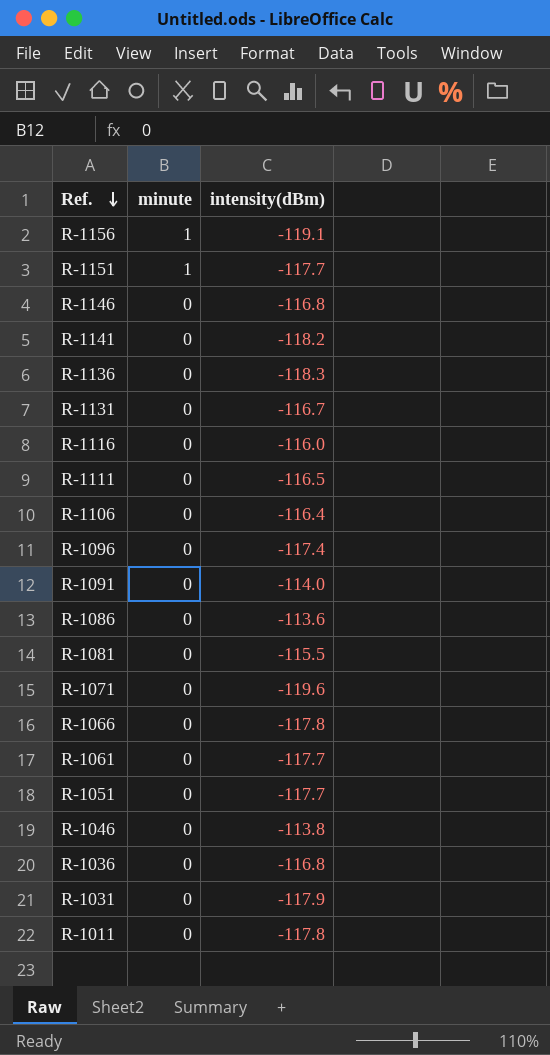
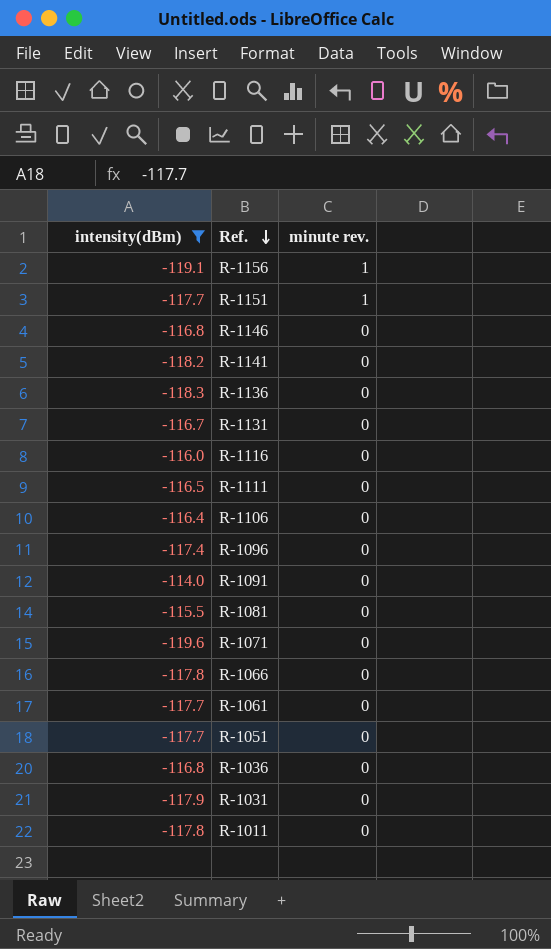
filter: none -> intensity(dBm) <= -114.0
column intensity(dBm) | position: 3 -> 1
column name: minute -> minute rev.

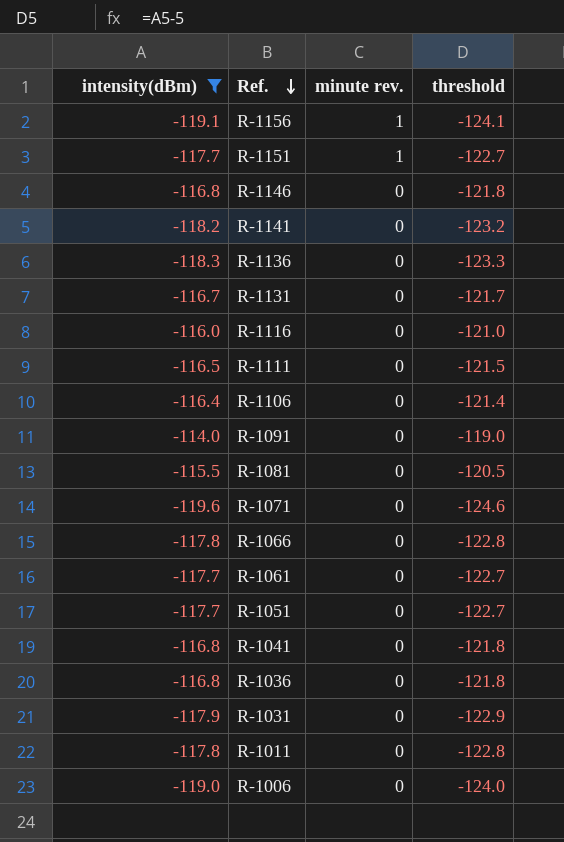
column threshold | formula: none -> [intensity(dBm)] - 5
row R-1096: -117.4 | 0 -> none
row R-1041: none -> -116.8 | 0 | -121.8
row R-1006: none -> -119.0 | 0 | -124.0

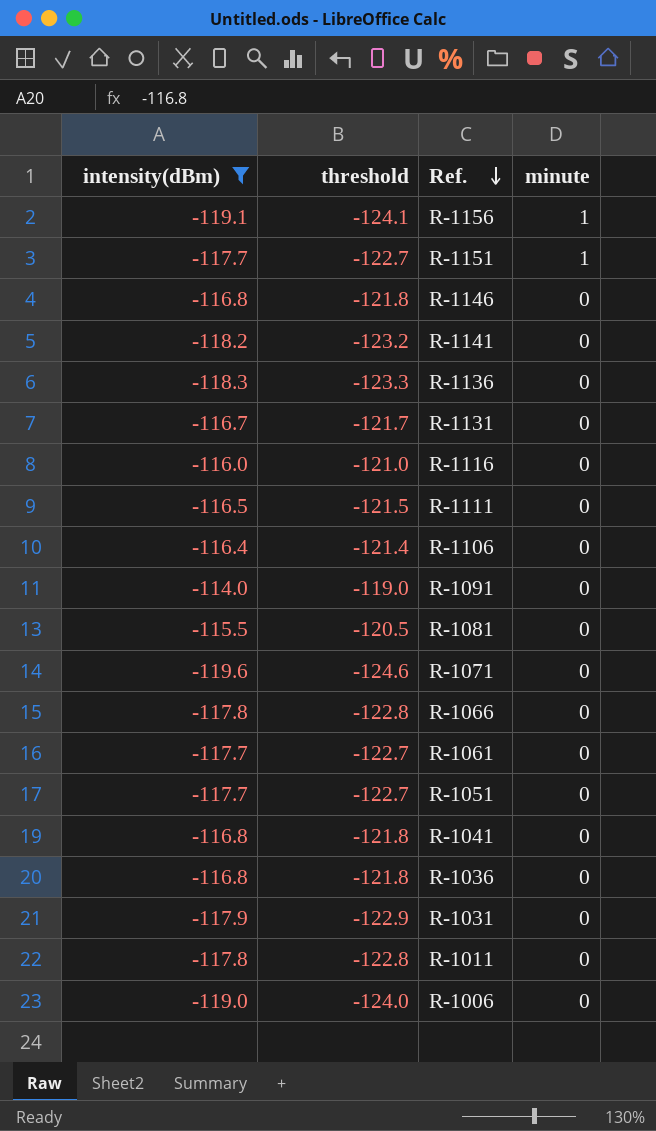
column threshold | position: 4 -> 2
column name: minute rev. -> minute

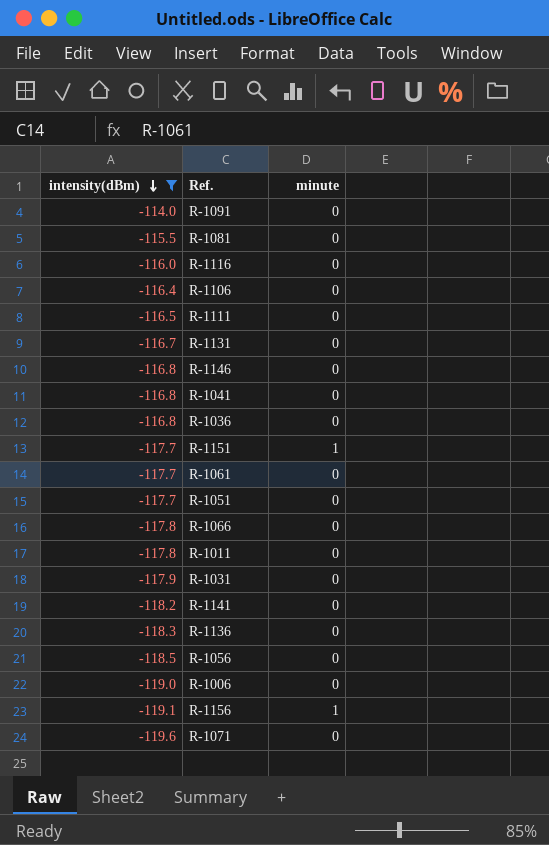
row order: Ref. descending -> intensity(dBm) descending
column threshold | formula: [intensity(dBm)] - 5 -> none
row R-1056: none -> -118.5 | 0

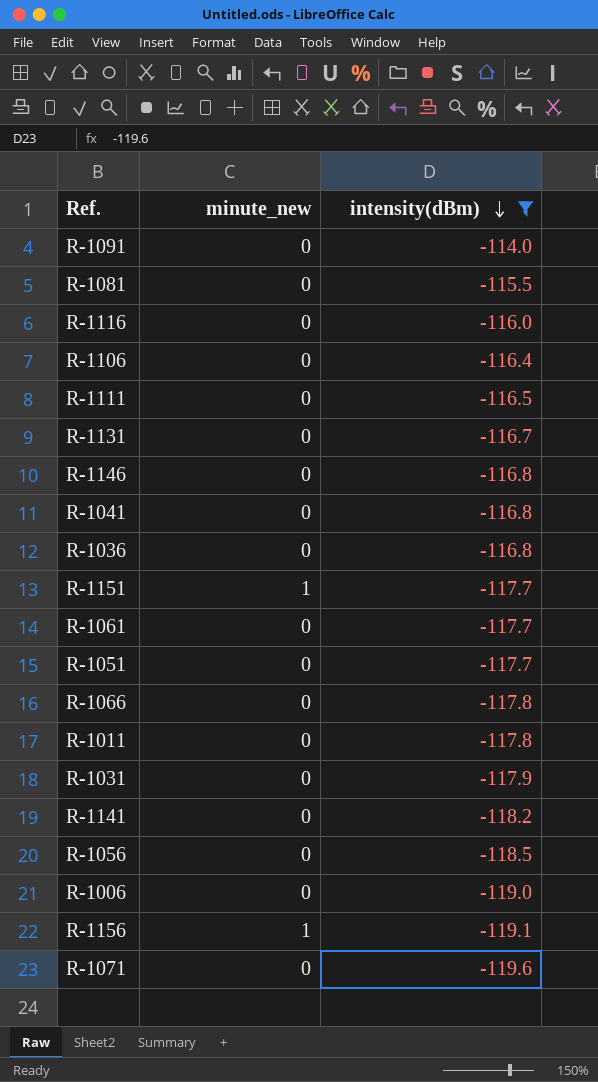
column name: minute -> minute_new
column intensity(dBm) | position: 1 -> 3
row R-1136: -118.3 | 0 -> none

